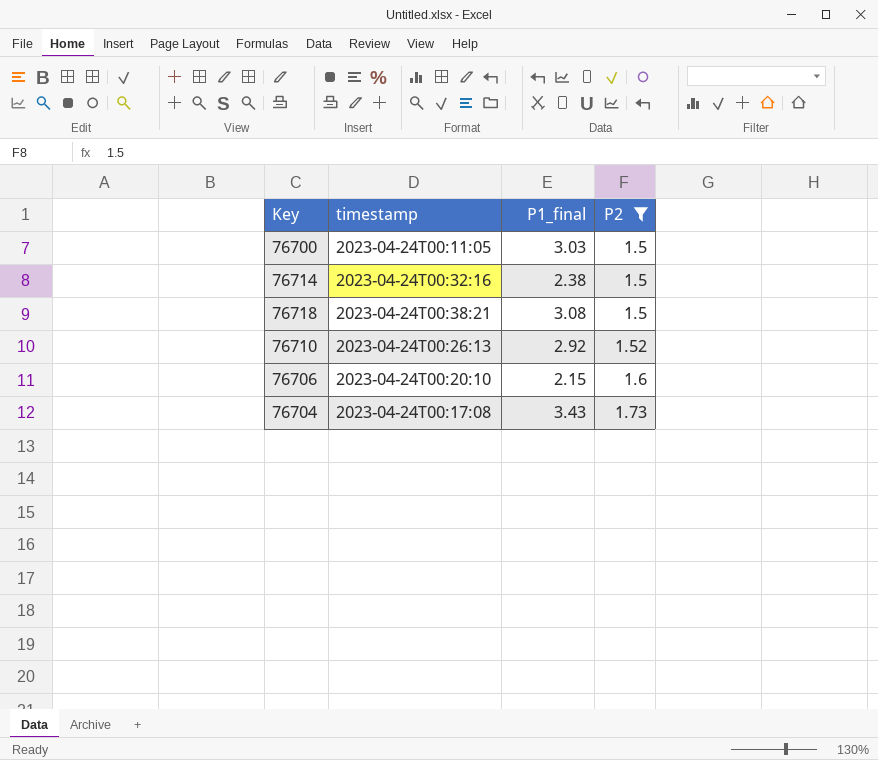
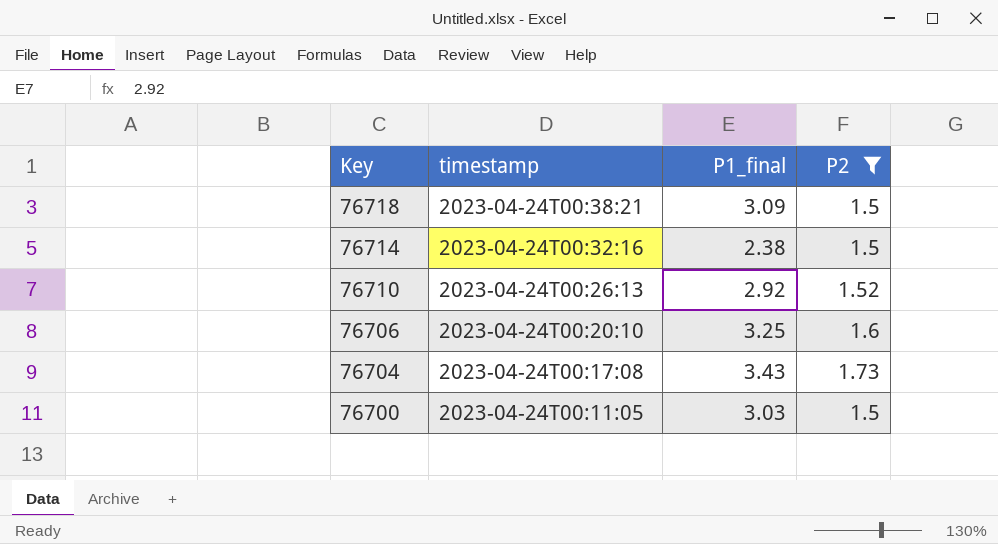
row order: P2 ascending -> Key descending
76718 | P1_final: 3.08 -> 3.09
76706 | P1_final: 2.15 -> 3.25

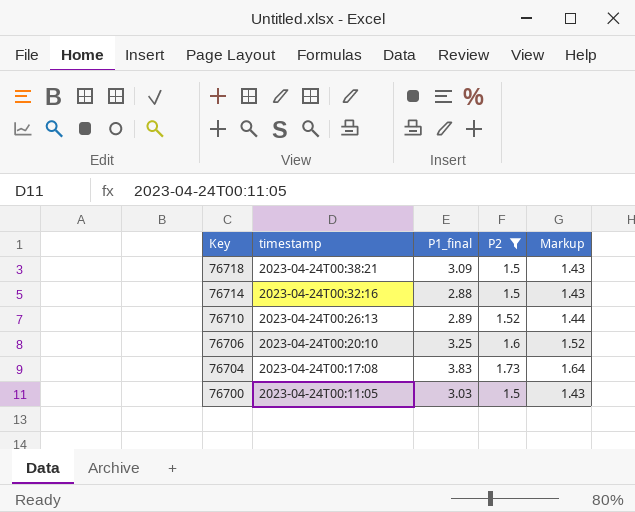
column Markup | formula: none -> [P2] * 0.95
76714 | P1_final: 2.38 -> 2.88
76710 | P1_final: 2.92 -> 2.89
76704 | P1_final: 3.43 -> 3.83

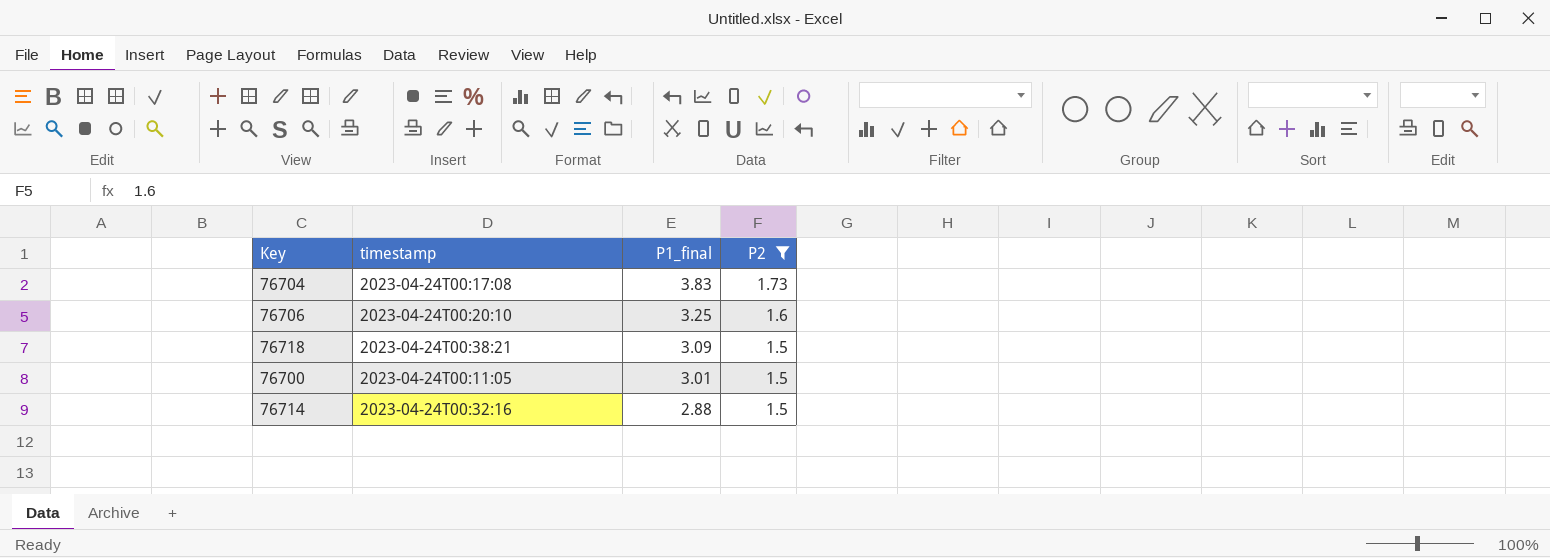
row order: Key descending -> P1_final descending
column Markup | formula: [P2] * 0.95 -> none
row 76710: 2023-04-24T00:26:13 | 2.89 | 1.52 | 1.44 -> none
76700 | P1_final: 3.03 -> 3.01

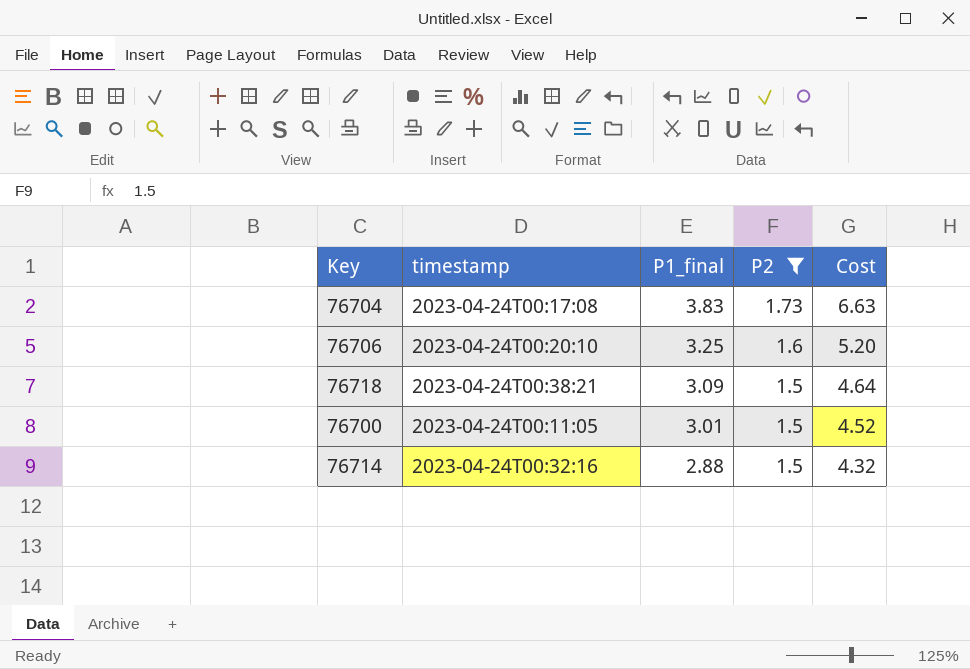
column Cost | formula: none -> [P1_final] * [P2]

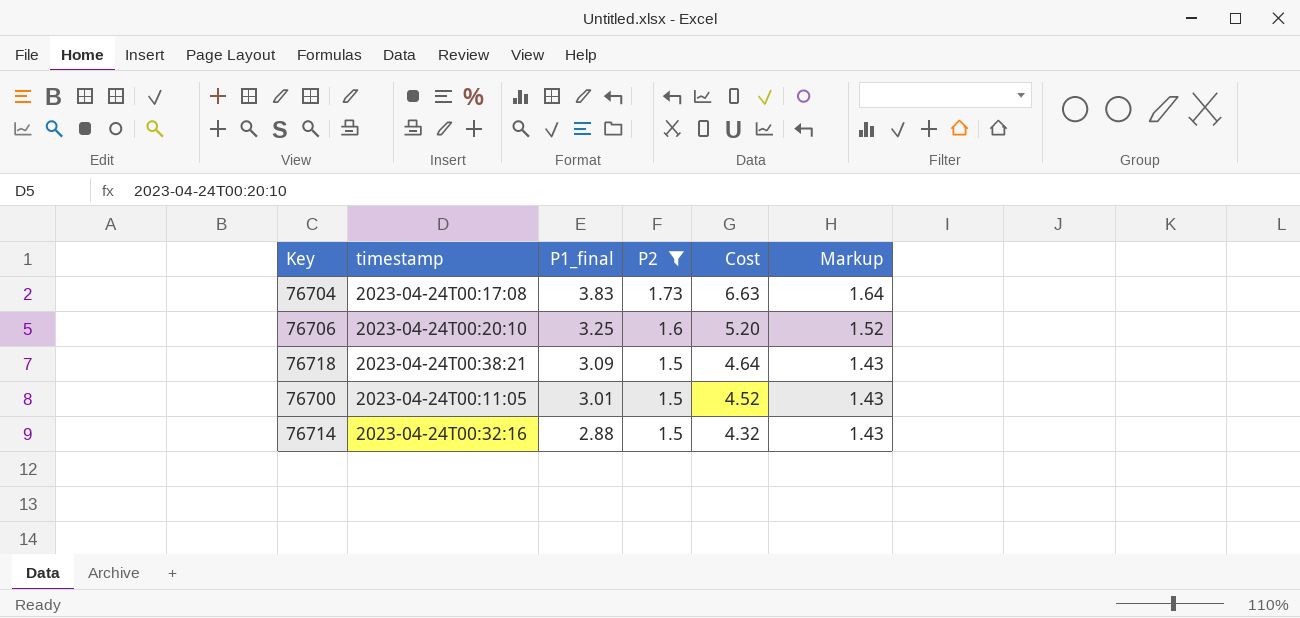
column Markup | formula: none -> [P2] * 0.95

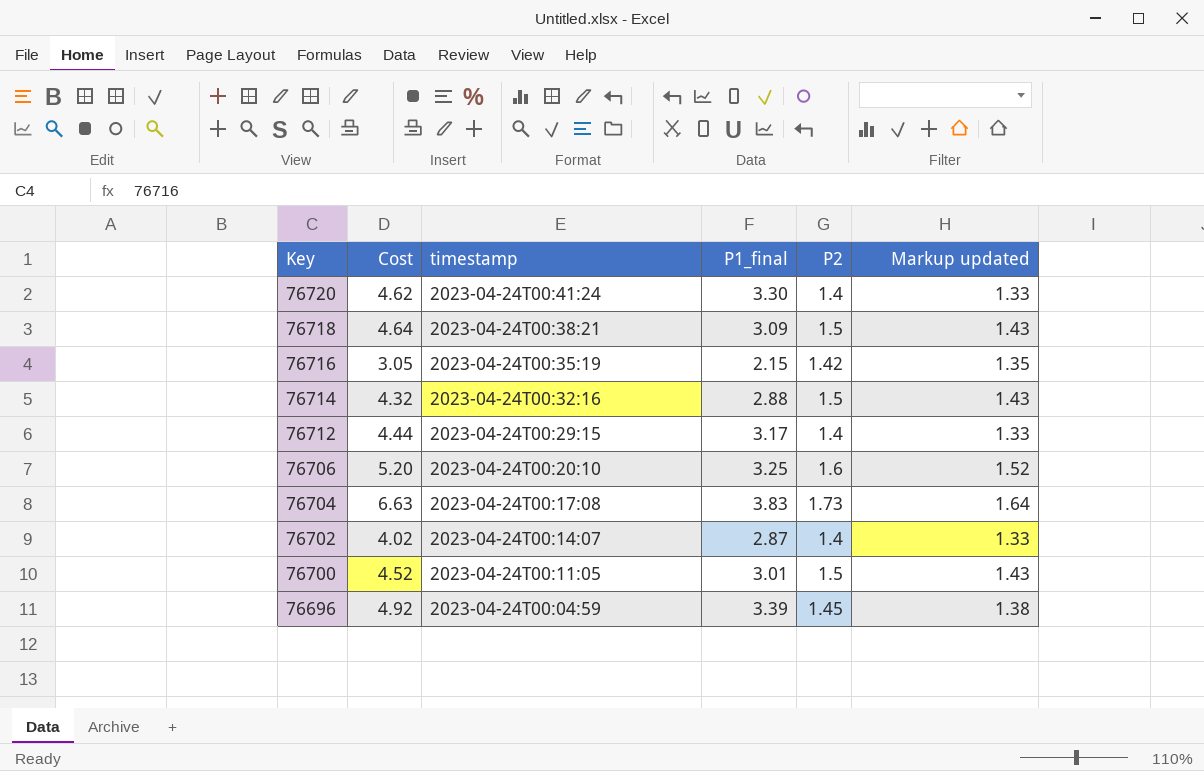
filter: P2 >= 1.5 -> none
row order: P1_final descending -> Key descending
column Cost | position: 5 -> 2
column name: Markup -> Markup updated

